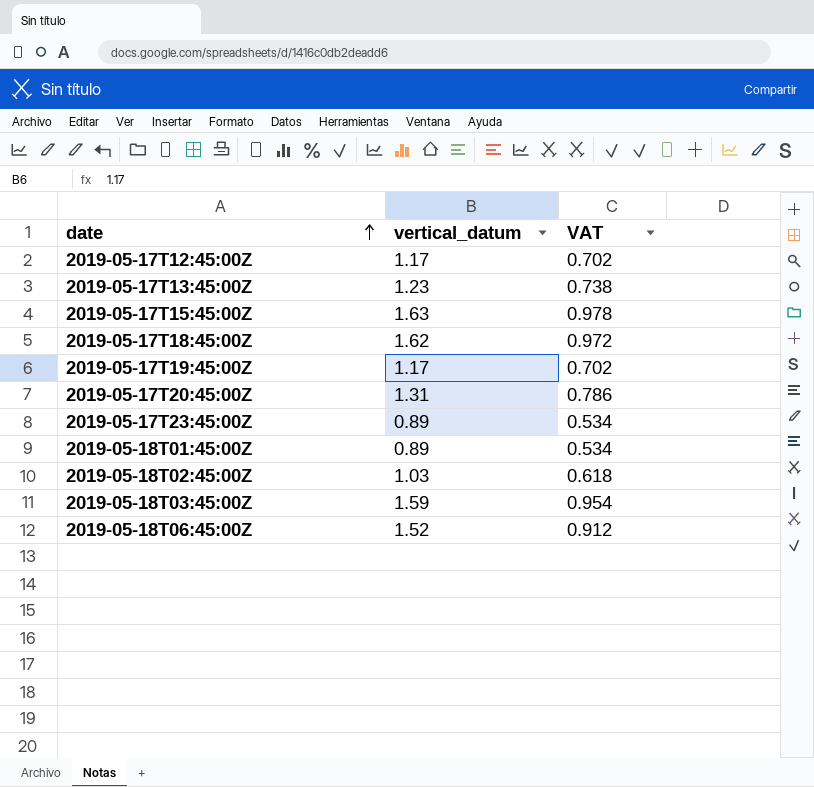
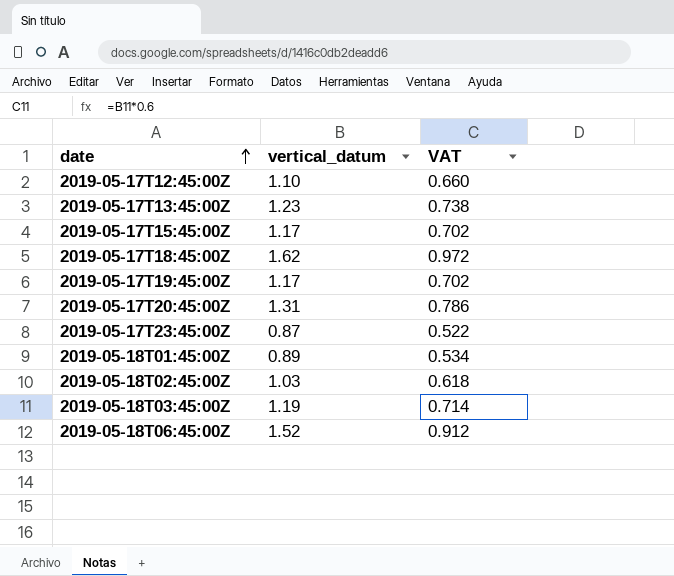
2019-05-17T12:45:00Z | vertical_datum: 1.17 -> 1.10
2019-05-17T12:45:00Z | VAT: 0.702 -> 0.660
2019-05-17T15:45:00Z | vertical_datum: 1.63 -> 1.17
2019-05-17T15:45:00Z | VAT: 0.978 -> 0.702
2019-05-17T23:45:00Z | vertical_datum: 0.89 -> 0.87
2019-05-17T23:45:00Z | VAT: 0.534 -> 0.522
2019-05-18T03:45:00Z | vertical_datum: 1.59 -> 1.19
2019-05-18T03:45:00Z | VAT: 0.954 -> 0.714

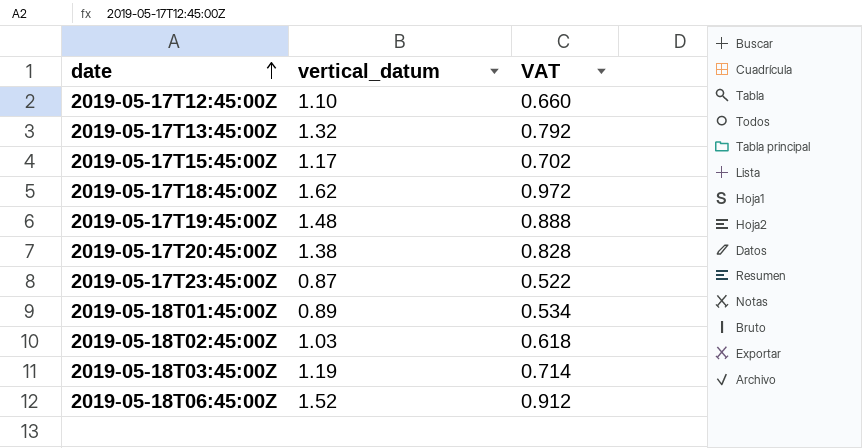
2019-05-17T13:45:00Z | vertical_datum: 1.23 -> 1.32
2019-05-17T13:45:00Z | VAT: 0.738 -> 0.792
2019-05-17T19:45:00Z | vertical_datum: 1.17 -> 1.48
2019-05-17T19:45:00Z | VAT: 0.702 -> 0.888
2019-05-17T20:45:00Z | vertical_datum: 1.31 -> 1.38
2019-05-17T20:45:00Z | VAT: 0.786 -> 0.828

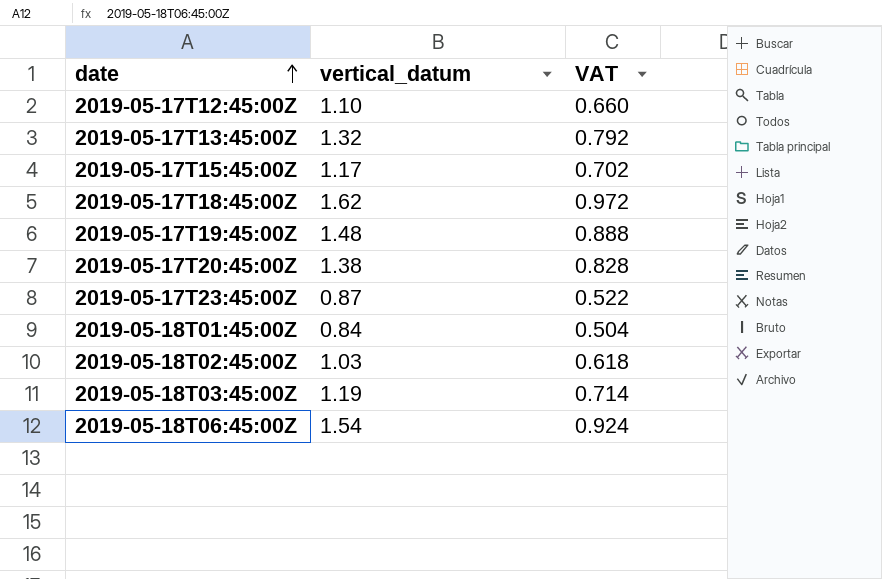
2019-05-18T01:45:00Z | vertical_datum: 0.89 -> 0.84
2019-05-18T01:45:00Z | VAT: 0.534 -> 0.504
2019-05-18T06:45:00Z | vertical_datum: 1.52 -> 1.54
2019-05-18T06:45:00Z | VAT: 0.912 -> 0.924

